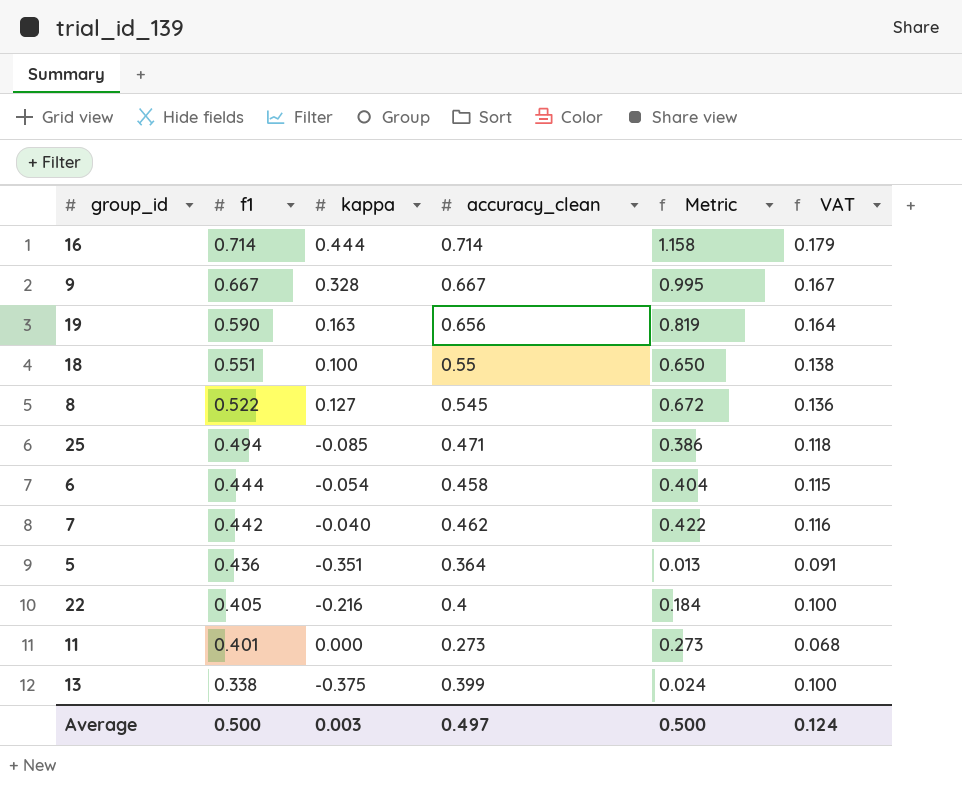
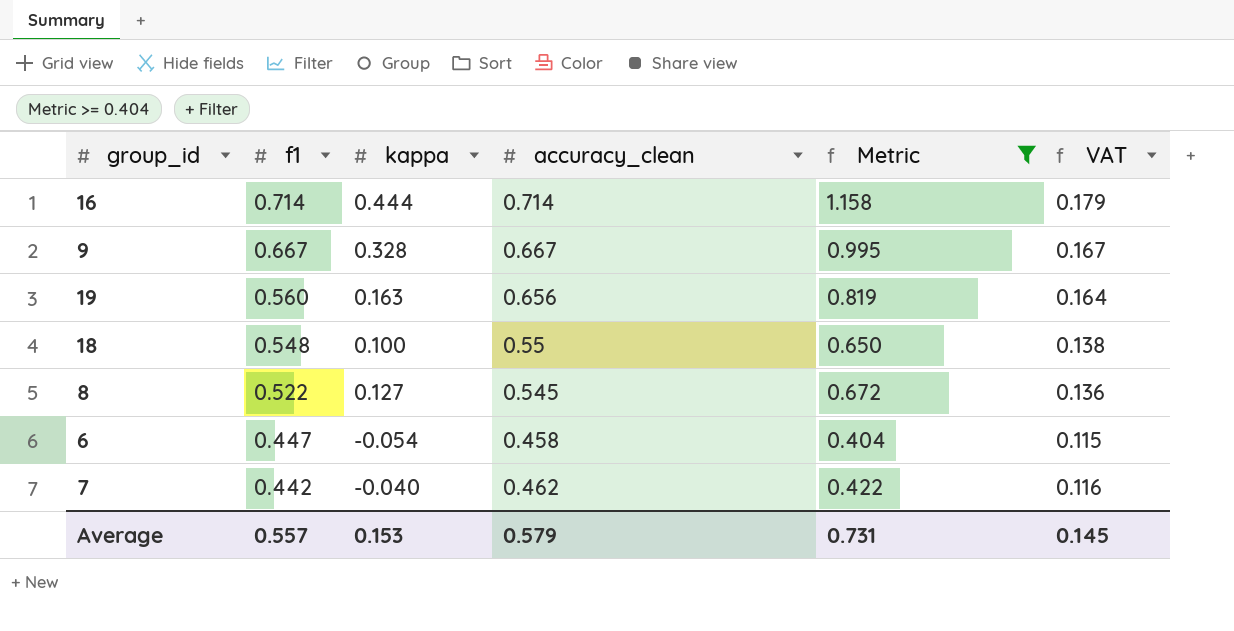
filter: none -> Metric >= 0.404
19 | f1: 0.590 -> 0.560
18 | f1: 0.551 -> 0.548
6 | f1: 0.444 -> 0.447
Average | f1: 0.500 -> 0.557
Average | kappa: 0.003 -> 0.153
Average | accuracy_clean: 0.497 -> 0.579
Average | Metric: 0.500 -> 0.731
Average | VAT: 0.124 -> 0.145

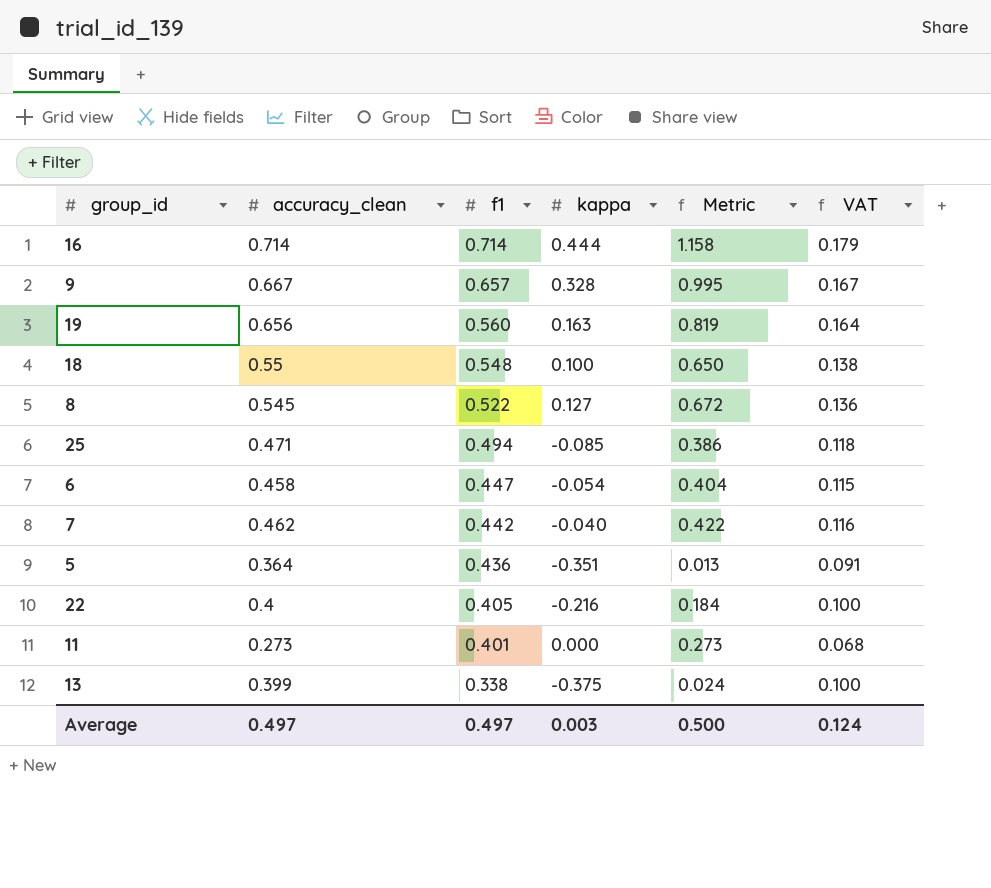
filter: Metric >= 0.404 -> none
column accuracy_clean | position: 4 -> 2
9 | f1: 0.667 -> 0.657
Average | accuracy_clean: 0.579 -> 0.497
Average | f1: 0.557 -> 0.497
Average | kappa: 0.153 -> 0.003
Average | Metric: 0.731 -> 0.500
Average | VAT: 0.145 -> 0.124

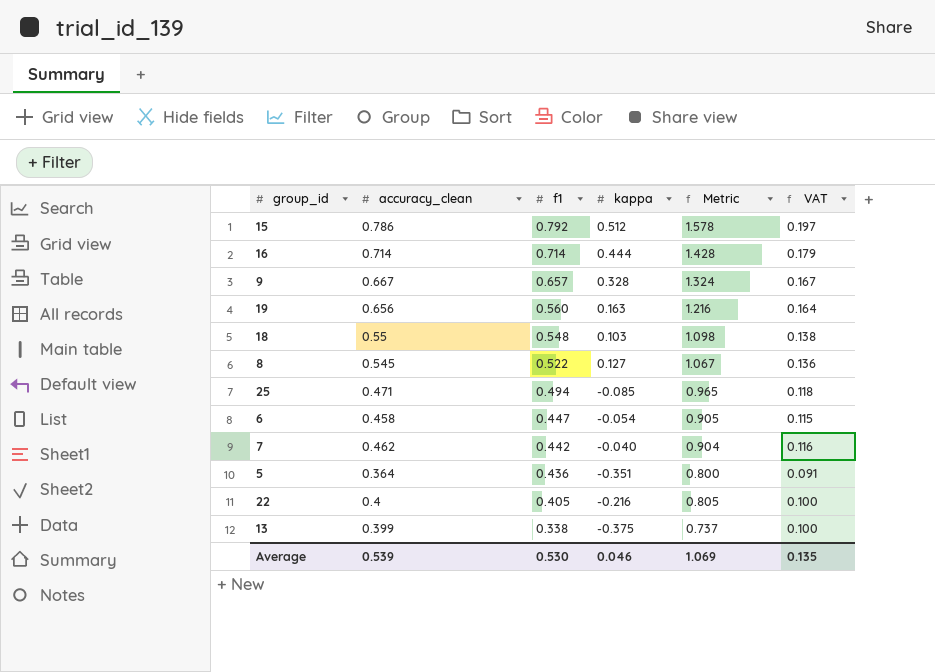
column Metric | formula: [accuracy_clean] + [kappa] -> [accuracy_clean] + [f1]
row 11: 0.273 | 0.401 | 0.000 | 0.273 | 0.068 -> none
row 15: none -> 0.786 | 0.792 | 0.512 | 1.578 | 0.197
18 | kappa: 0.100 -> 0.103
Average | accuracy_clean: 0.497 -> 0.539
Average | f1: 0.497 -> 0.530
Average | kappa: 0.003 -> 0.046
Average | Metric: 0.500 -> 1.069
Average | VAT: 0.124 -> 0.135

